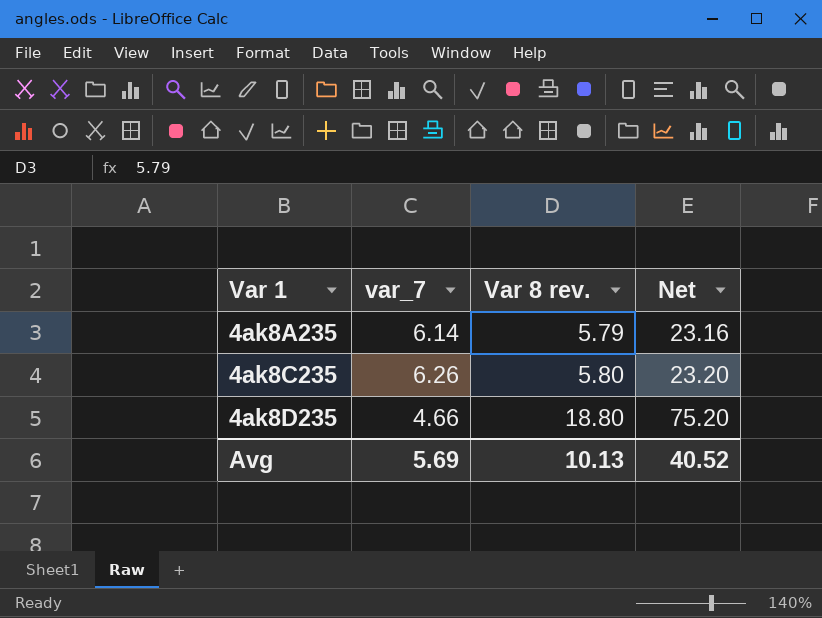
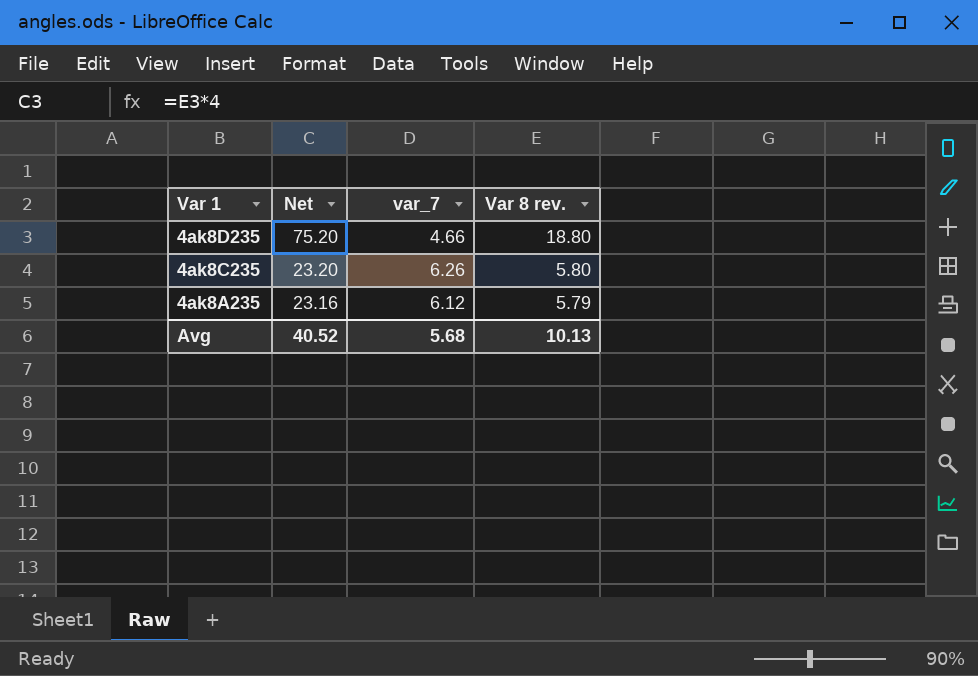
row order: Var 1 ascending -> Var 1 descending
column Net | position: 4 -> 2
4ak8A235 | var_7: 6.14 -> 6.12
Avg | var_7: 5.69 -> 5.68

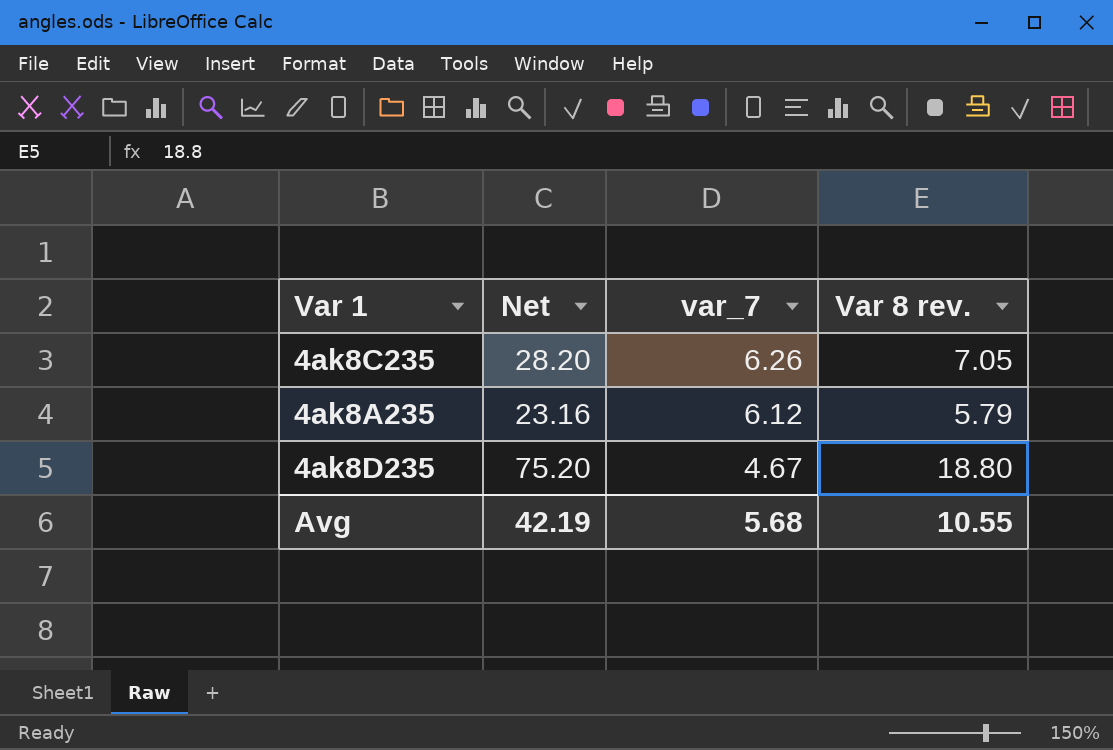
row order: Var 1 descending -> var_7 descending
4ak8C235 | Net: 23.20 -> 28.20
4ak8C235 | Var 8 rev.: 5.80 -> 7.05
4ak8D235 | var_7: 4.66 -> 4.67
Avg | Net: 40.52 -> 42.19
Avg | Var 8 rev.: 10.13 -> 10.55

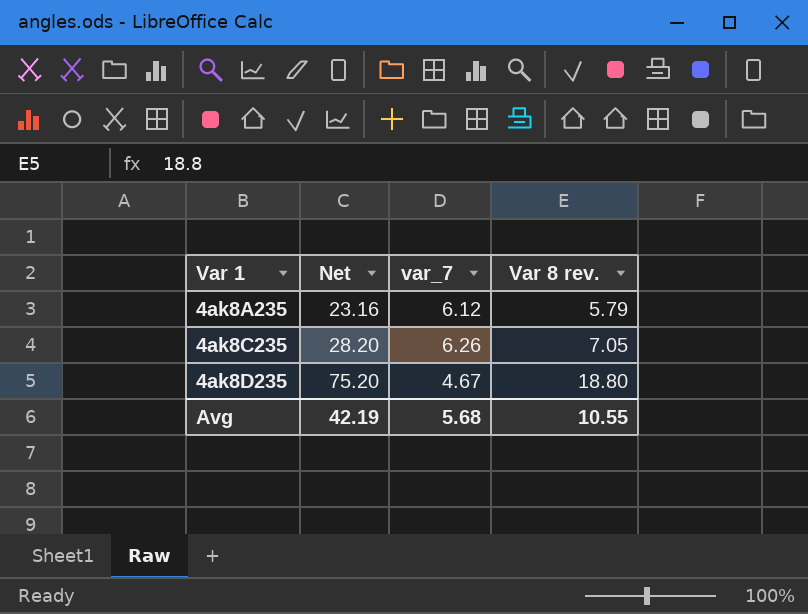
row order: var_7 descending -> Var 1 ascending

